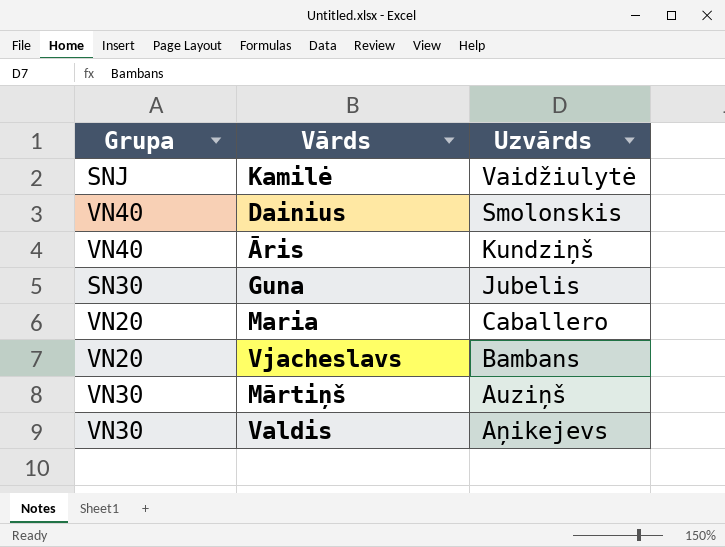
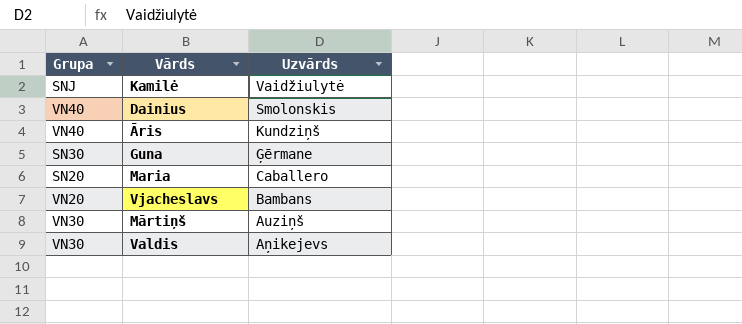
Guna | Uzvārds: Jubelis -> Ģērmane
Maria | Grupa: VN20 -> SN20

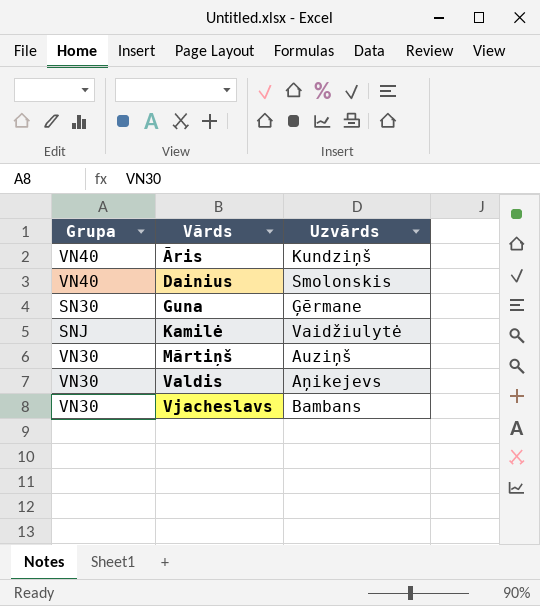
row order: Uzvārds descending -> Vārds ascending
row Maria: SN20 | Caballero -> none
Vjacheslavs | Grupa: VN20 -> VN30

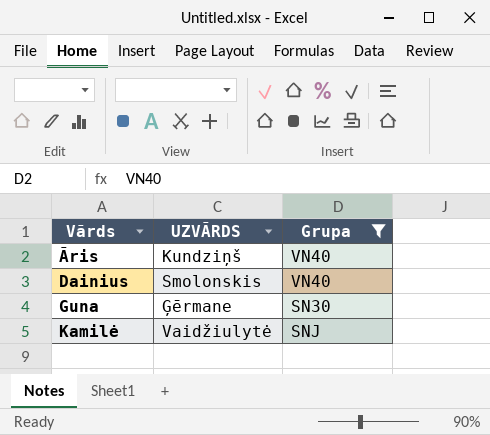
filter: none -> Grupa != VN30
column name: Uzvārds -> UZVĀRDS
column Grupa | position: 1 -> 3

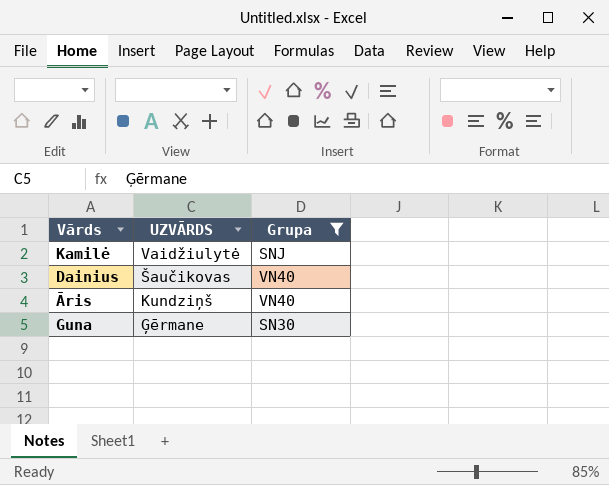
row order: Vārds ascending -> UZVĀRDS descending
Dainius | UZVĀRDS: Smolonskis -> Šaučikovas

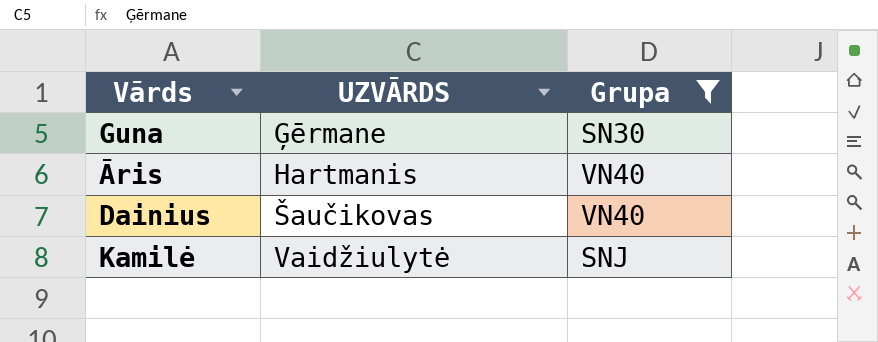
row order: UZVĀRDS descending -> UZVĀRDS ascending
Āris | UZVĀRDS: Kundziņš -> Hartmanis

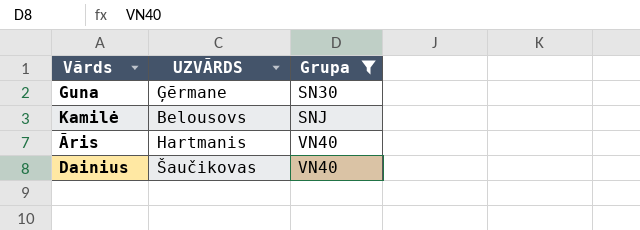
row order: UZVĀRDS ascending -> Grupa ascending
Kamilė | UZVĀRDS: Vaidžiulytė -> Belousovs

